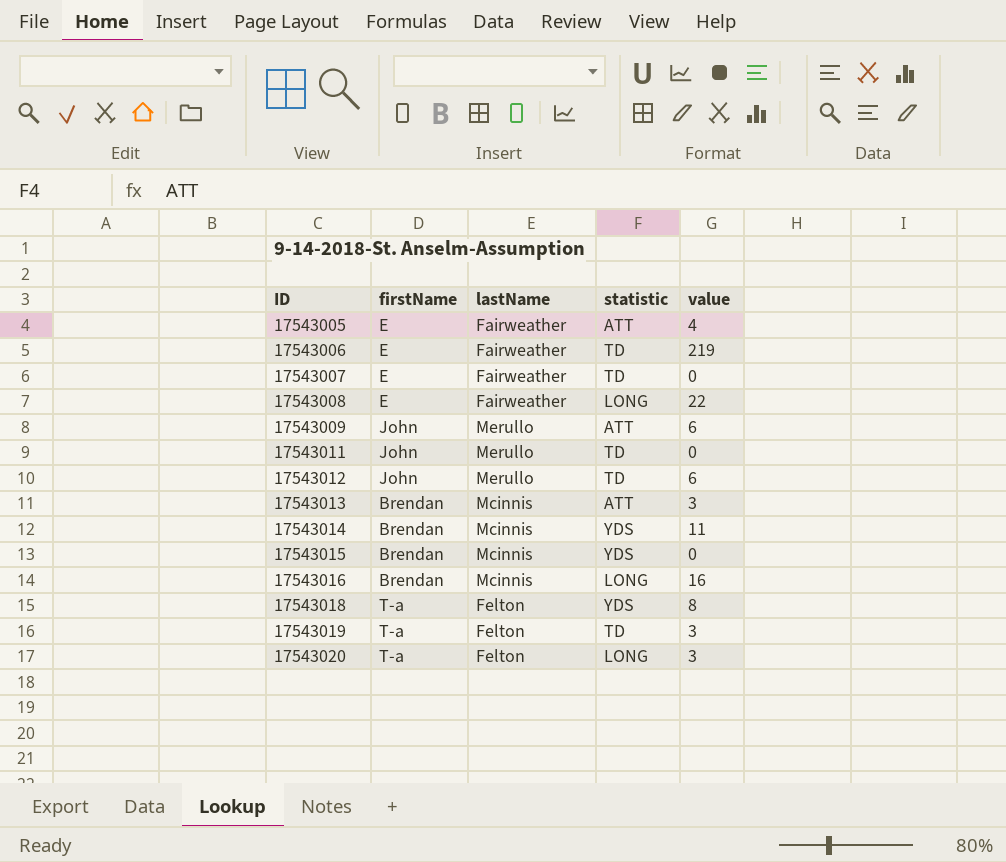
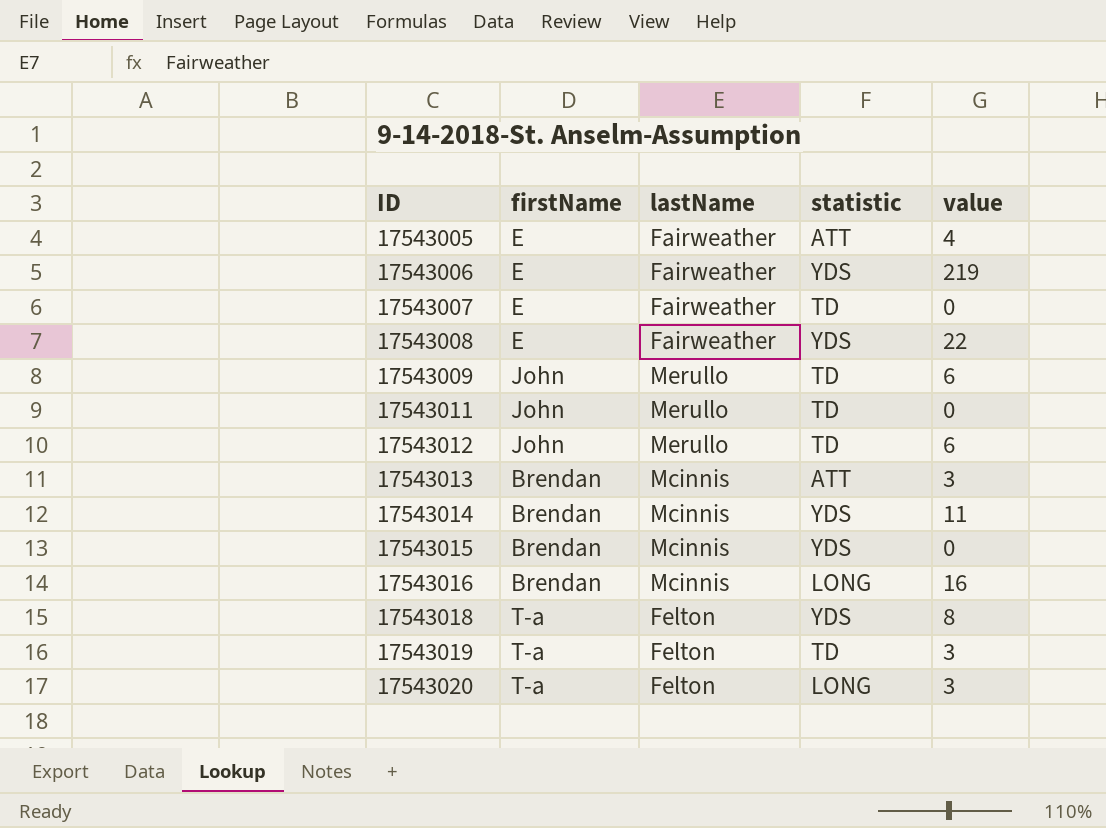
17543006 | statistic: TD -> YDS
17543008 | statistic: LONG -> YDS
17543009 | statistic: ATT -> TD

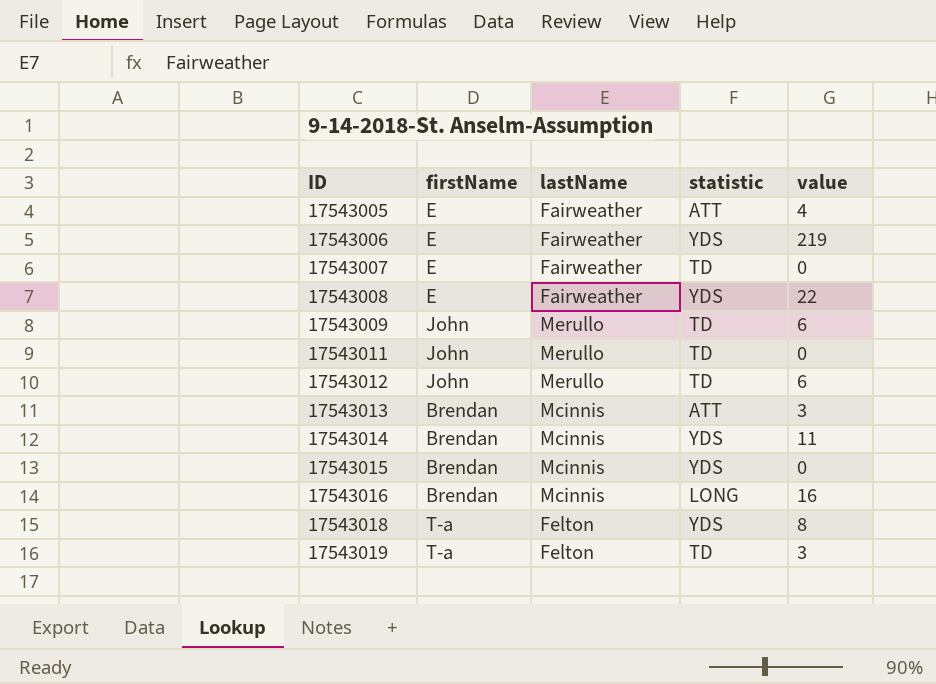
row 17543020: T-a | Felton | LONG | 3 -> none

